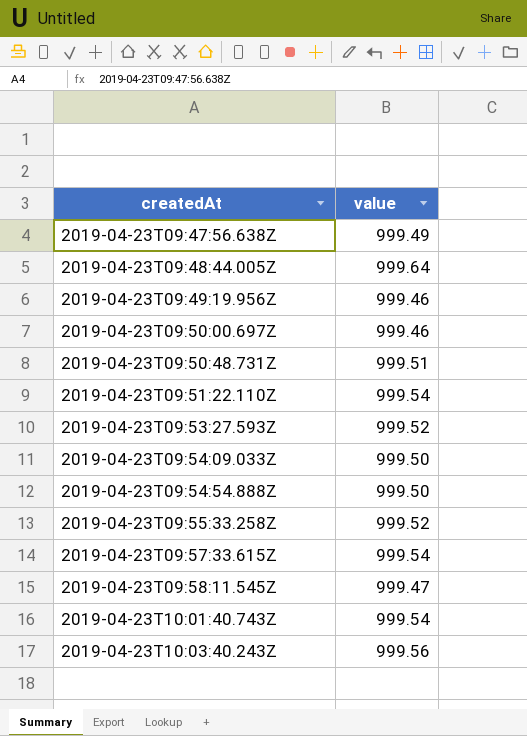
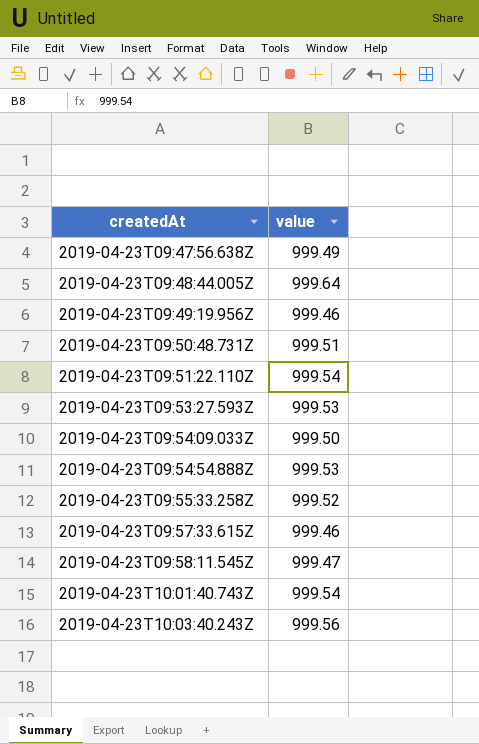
row 2019-04-23T09:50:00.697Z: 999.46 -> none
2019-04-23T09:53:27.593Z | value: 999.52 -> 999.53
2019-04-23T09:54:54.888Z | value: 999.50 -> 999.53
2019-04-23T09:57:33.615Z | value: 999.54 -> 999.46

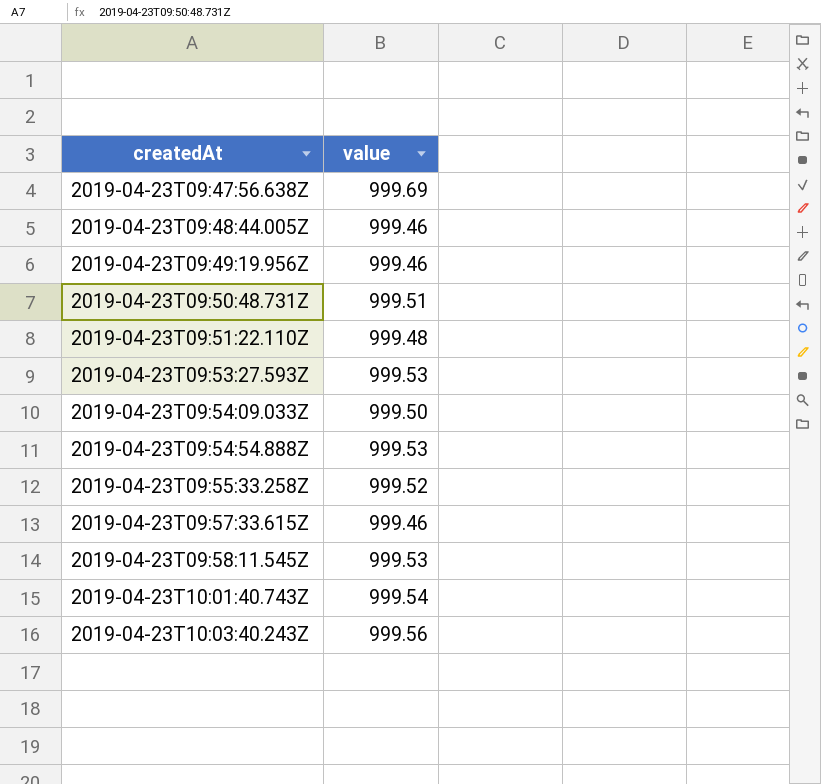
2019-04-23T09:47:56.638Z | value: 999.49 -> 999.69
2019-04-23T09:48:44.005Z | value: 999.64 -> 999.46
2019-04-23T09:51:22.110Z | value: 999.54 -> 999.48
2019-04-23T09:58:11.545Z | value: 999.47 -> 999.53

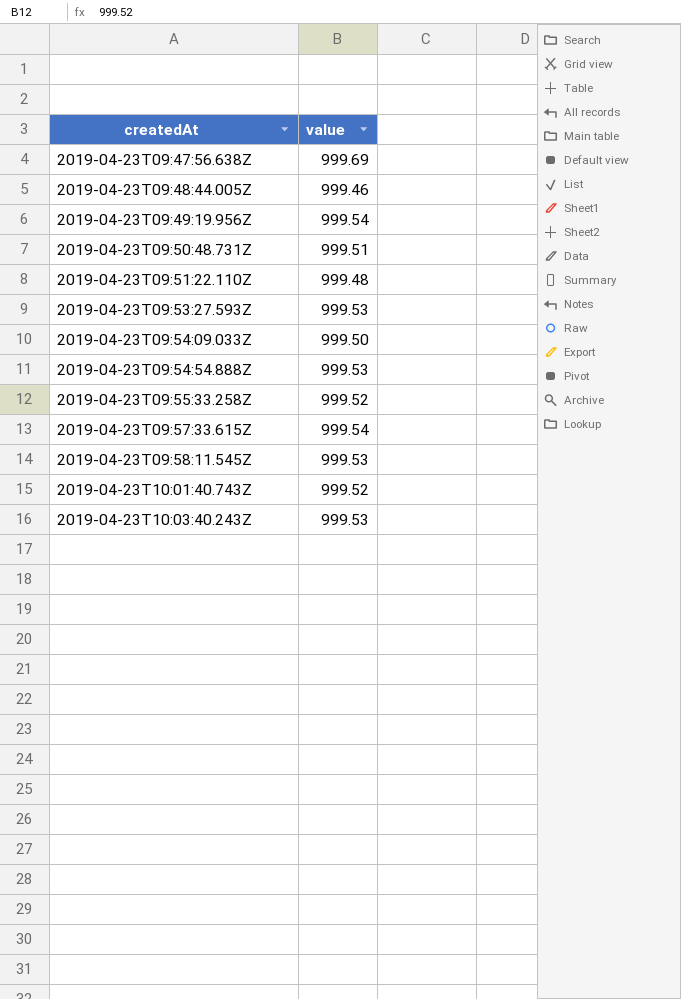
2019-04-23T09:49:19.956Z | value: 999.46 -> 999.54
2019-04-23T09:57:33.615Z | value: 999.46 -> 999.54
2019-04-23T10:01:40.743Z | value: 999.54 -> 999.52
2019-04-23T10:03:40.243Z | value: 999.56 -> 999.53

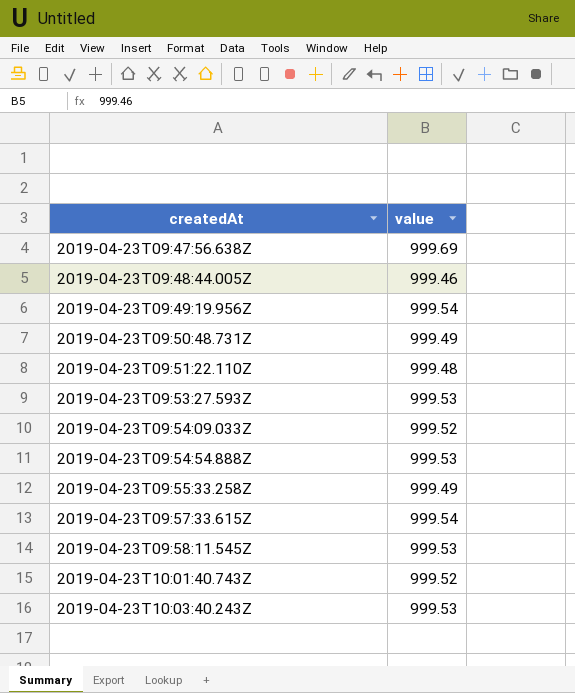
2019-04-23T09:50:48.731Z | value: 999.51 -> 999.49
2019-04-23T09:54:09.033Z | value: 999.50 -> 999.52
2019-04-23T09:55:33.258Z | value: 999.52 -> 999.49

